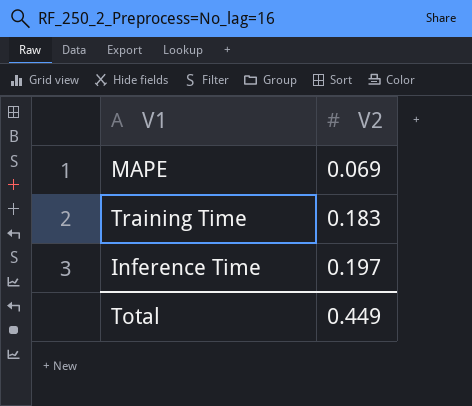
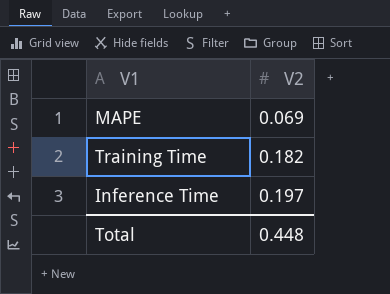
Training Time | V2: 0.183 -> 0.182
Total | V2: 0.449 -> 0.448

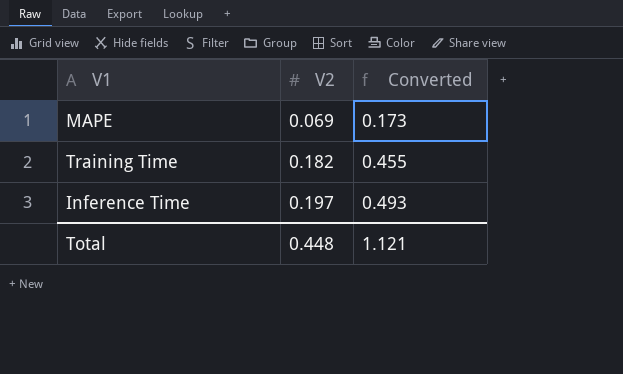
column Converted | formula: none -> [V2] * 2.5

